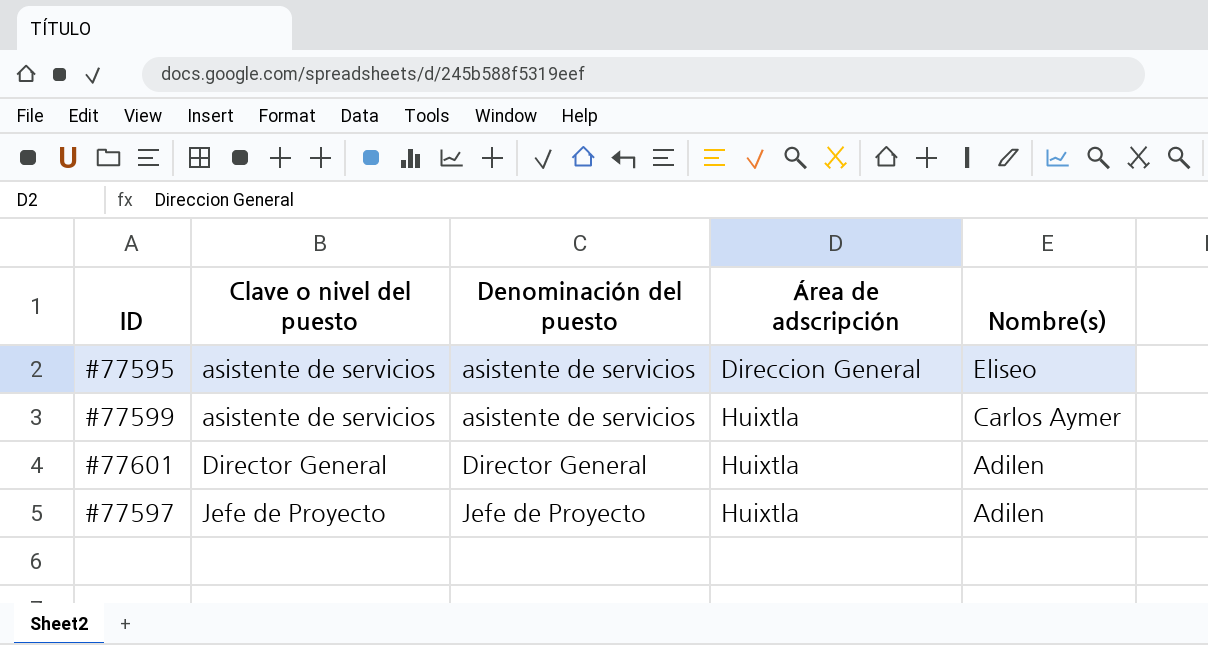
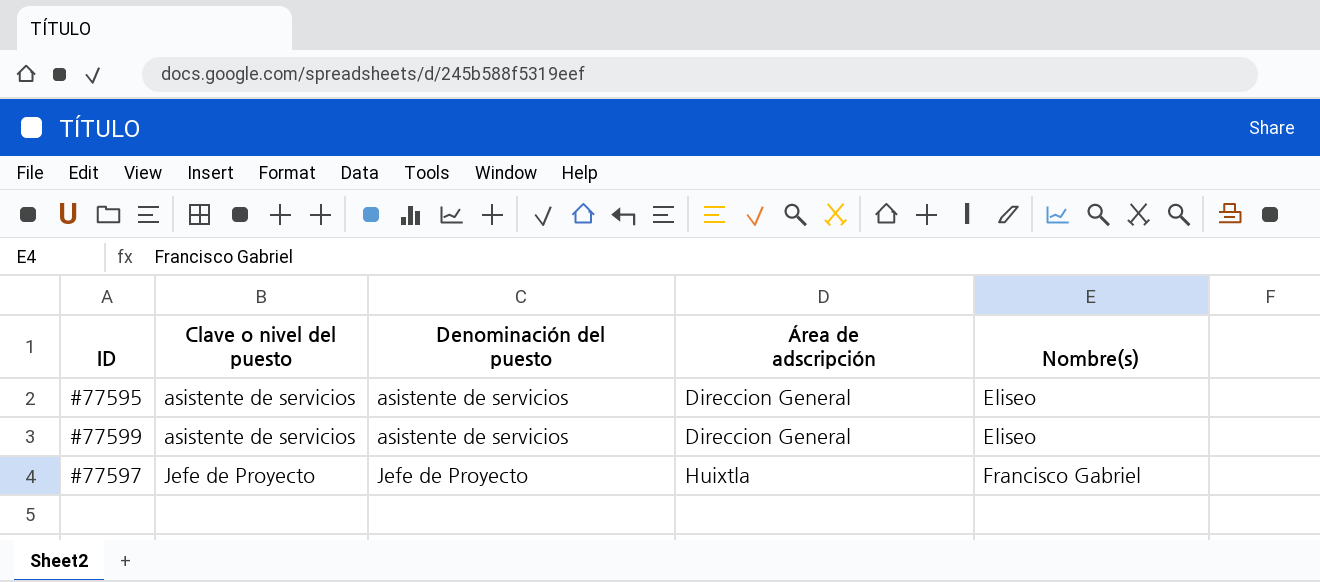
row #77601: Director General | Director General | Huixtla | Adilen -> none
#77599 | Área de adscripción: Huixtla -> Direccion General
#77599 | Nombre(s): Carlos Aymer -> Eliseo
#77597 | Nombre(s): Adilen -> Francisco Gabriel

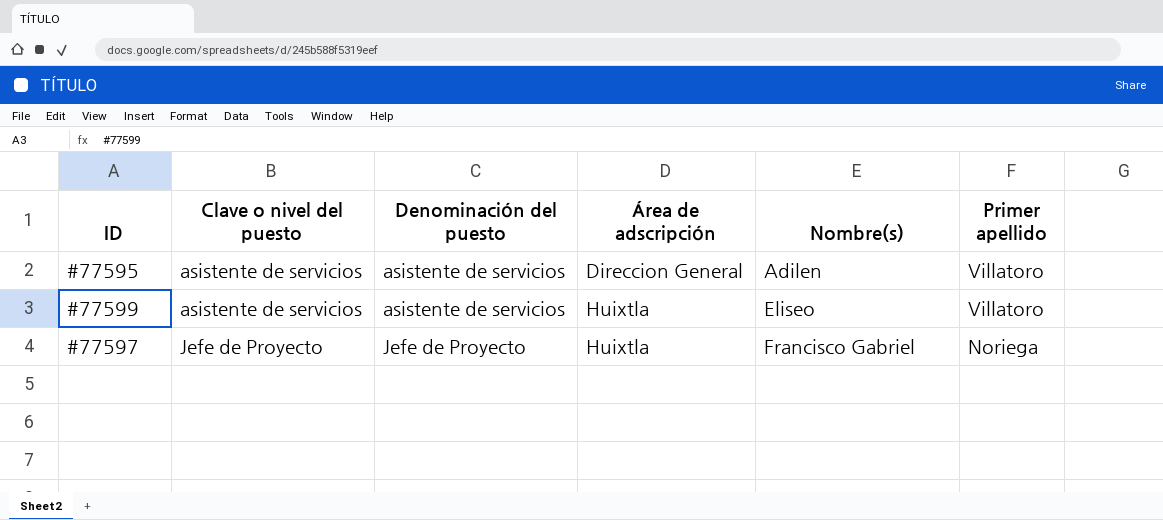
column Primer apellido | position: none -> 6
#77595 | Nombre(s): Eliseo -> Adilen
#77599 | Área de adscripción: Direccion General -> Huixtla

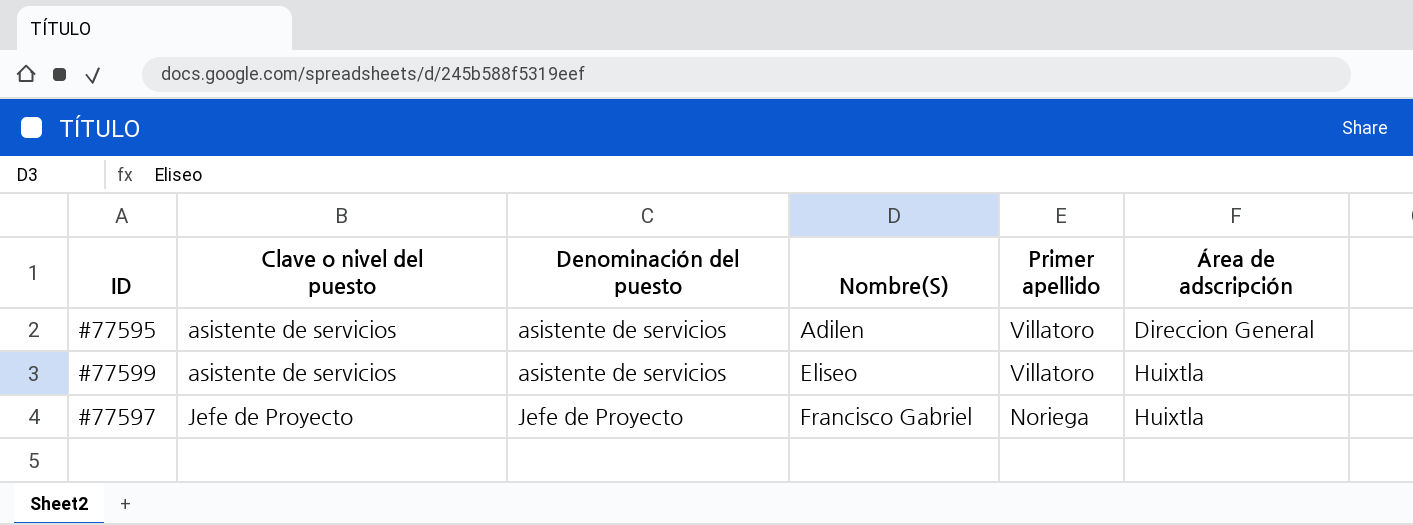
column name: Nombre(s) -> Nombre(S)
column Área de adscripción | position: 4 -> 6

